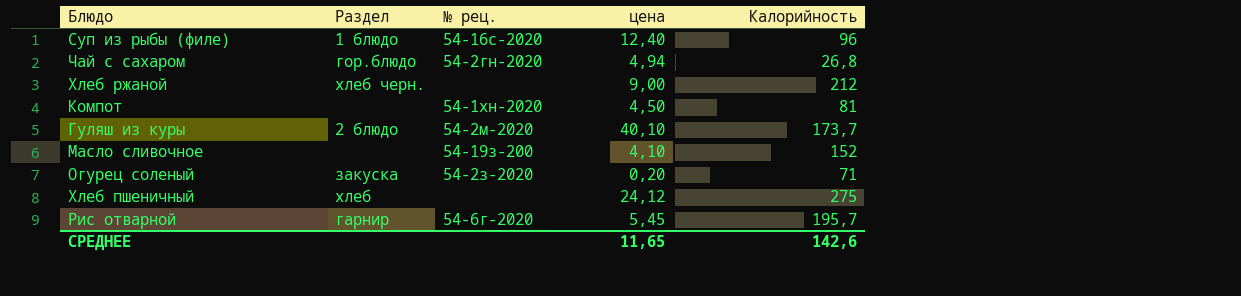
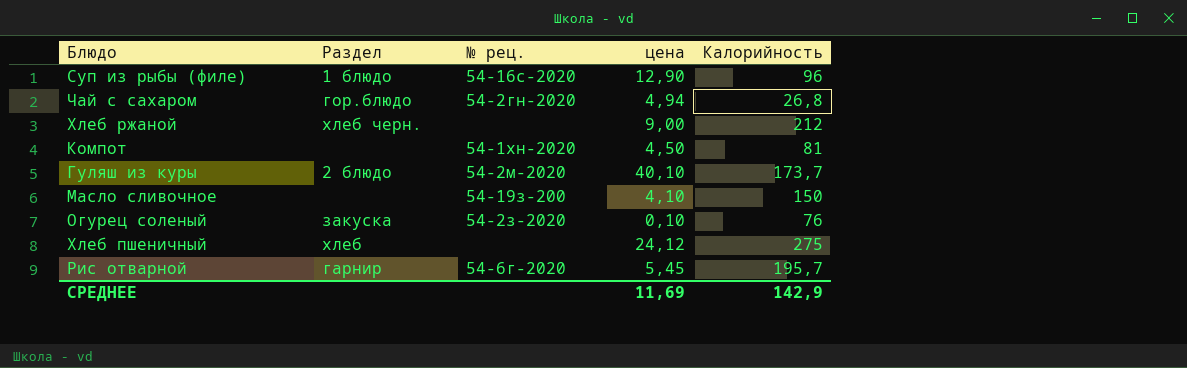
Суп из рыбы (филе) | цена: 12,40 -> 12,90
Масло сливочное | Калорийность: 152 -> 150
Огурец соленый | цена: 0,20 -> 0,10
Огурец соленый | Калорийность: 71 -> 76
СРЕДНЕЕ | цена: 11,65 -> 11,69
СРЕДНЕЕ | Калорийность: 142,6 -> 142,9

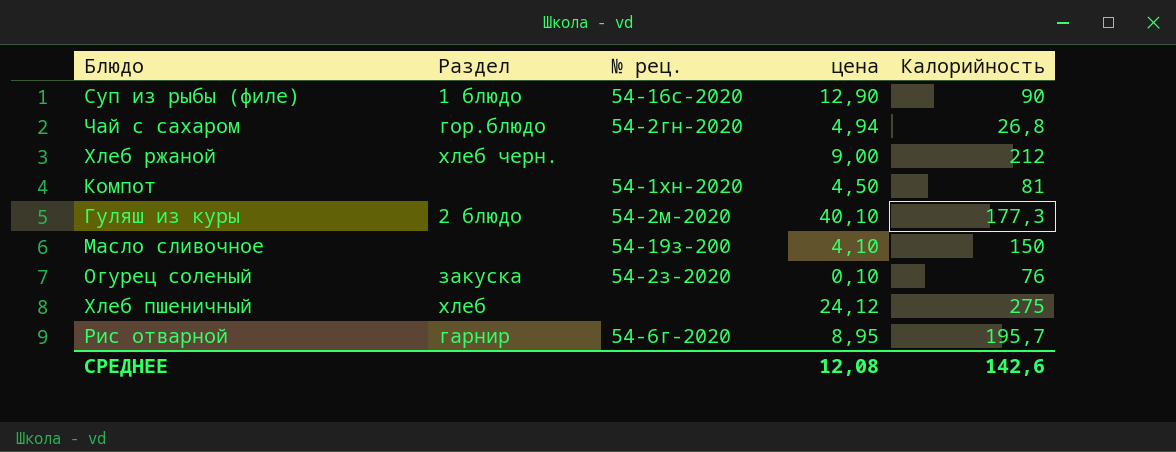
Суп из рыбы (филе) | Калорийность: 96 -> 90
Гуляш из куры | Калорийность: 173,7 -> 177,3
Рис отварной | цена: 5,45 -> 8,95
СРЕДНЕЕ | цена: 11,69 -> 12,08
СРЕДНЕЕ | Калорийность: 142,9 -> 142,6

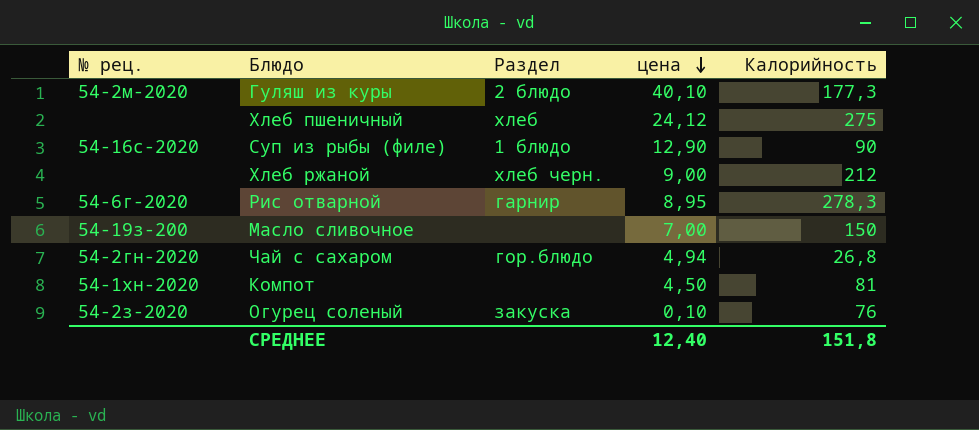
row order: none -> цена descending
column № рец. | position: 3 -> 1
Рис отварной | Калорийность: 195,7 -> 278,3
Масло сливочное | цена: 4,10 -> 7,00
СРЕДНЕЕ | цена: 12,08 -> 12,40
СРЕДНЕЕ | Калорийность: 142,6 -> 151,8

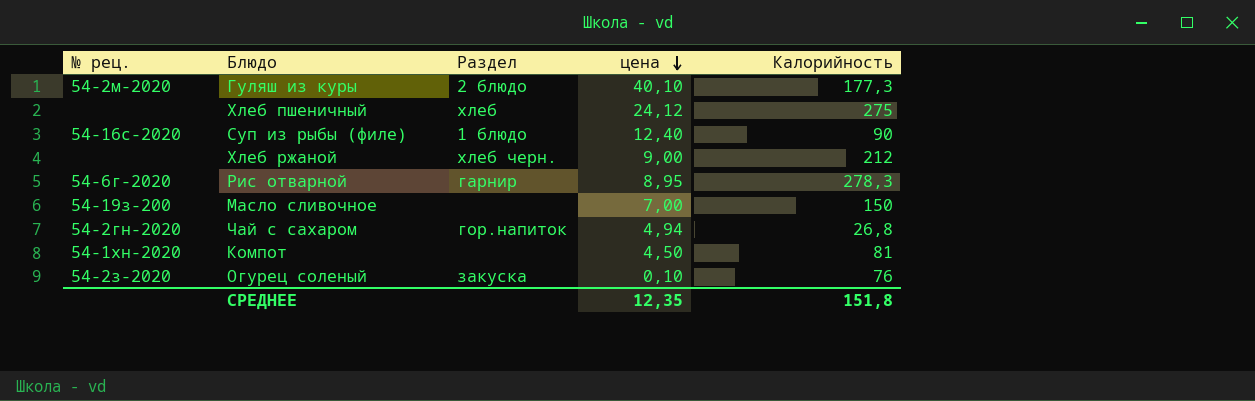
Суп из рыбы (филе) | цена: 12,90 -> 12,40
Чай с сахаром | Раздел: гор.блюдо -> гор.напиток
СРЕДНЕЕ | цена: 12,40 -> 12,35

